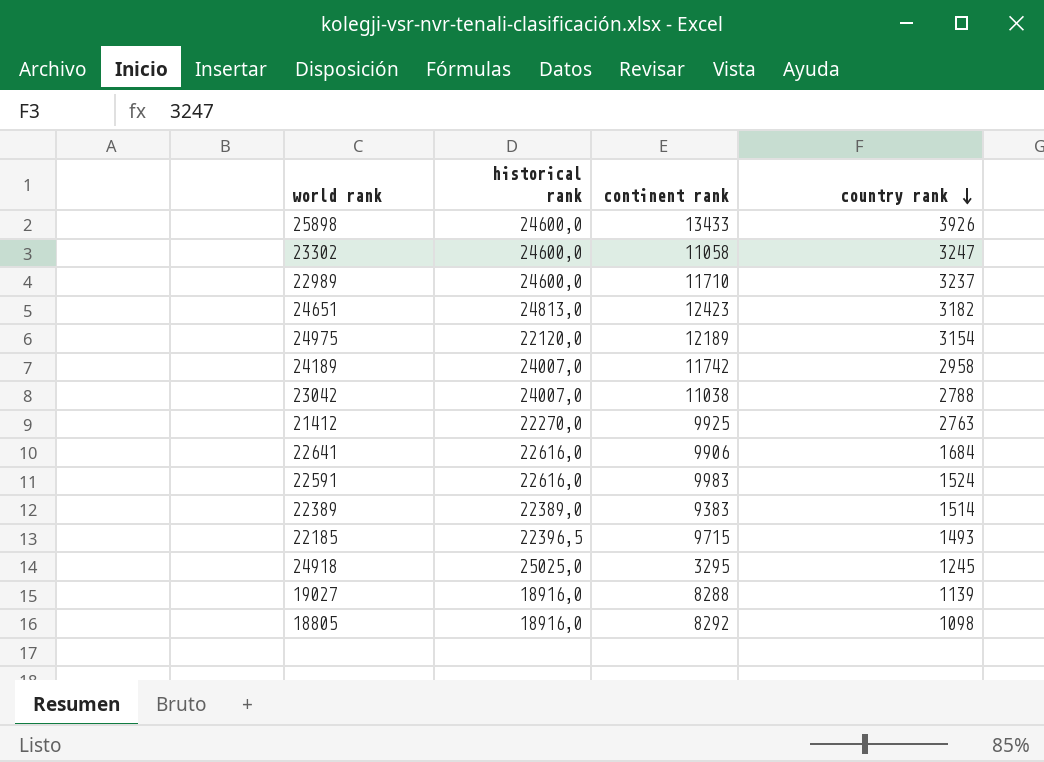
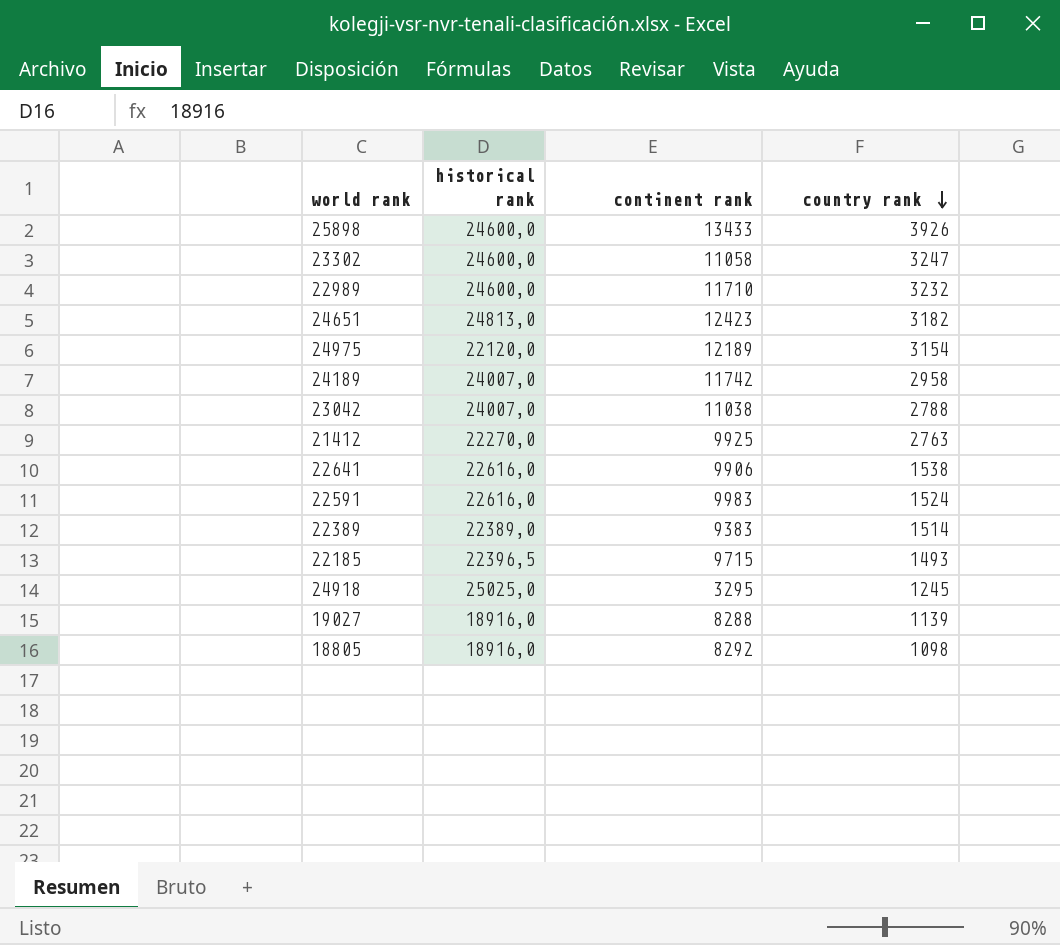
22989 | country rank: 3237 -> 3232
22641 | country rank: 1684 -> 1538

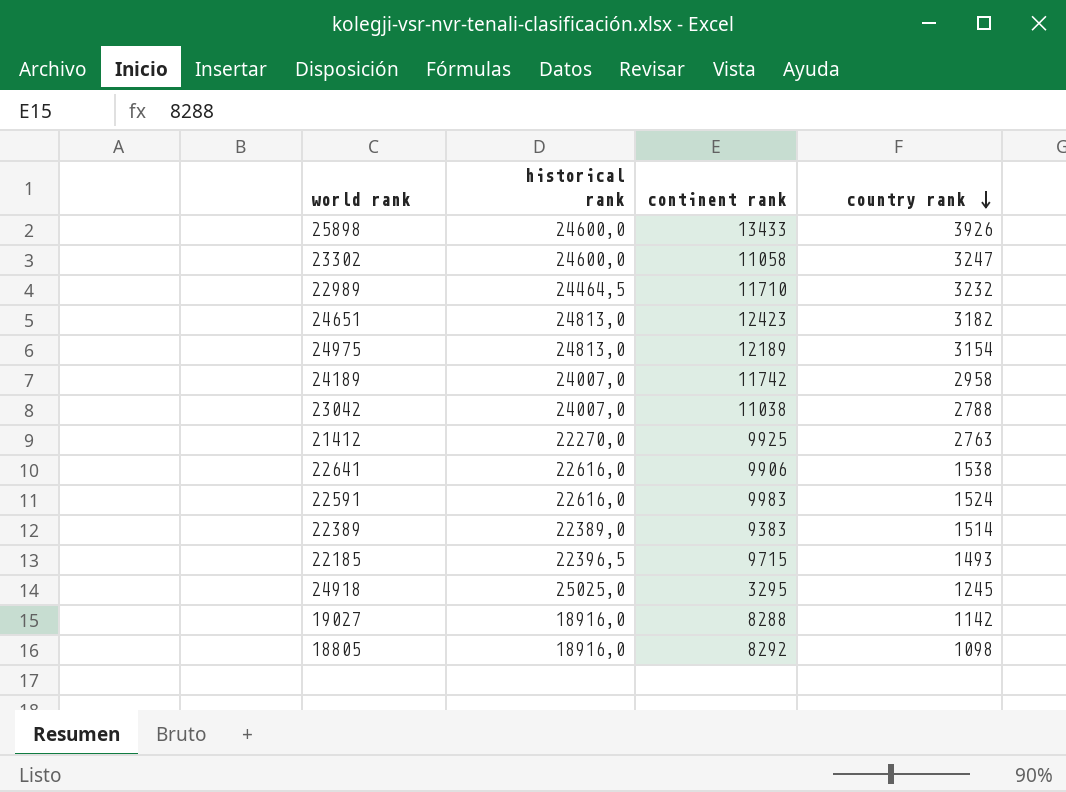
22989 | historical rank: 24600,0 -> 24464,5
24975 | historical rank: 22120,0 -> 24813,0
19027 | country rank: 1139 -> 1142

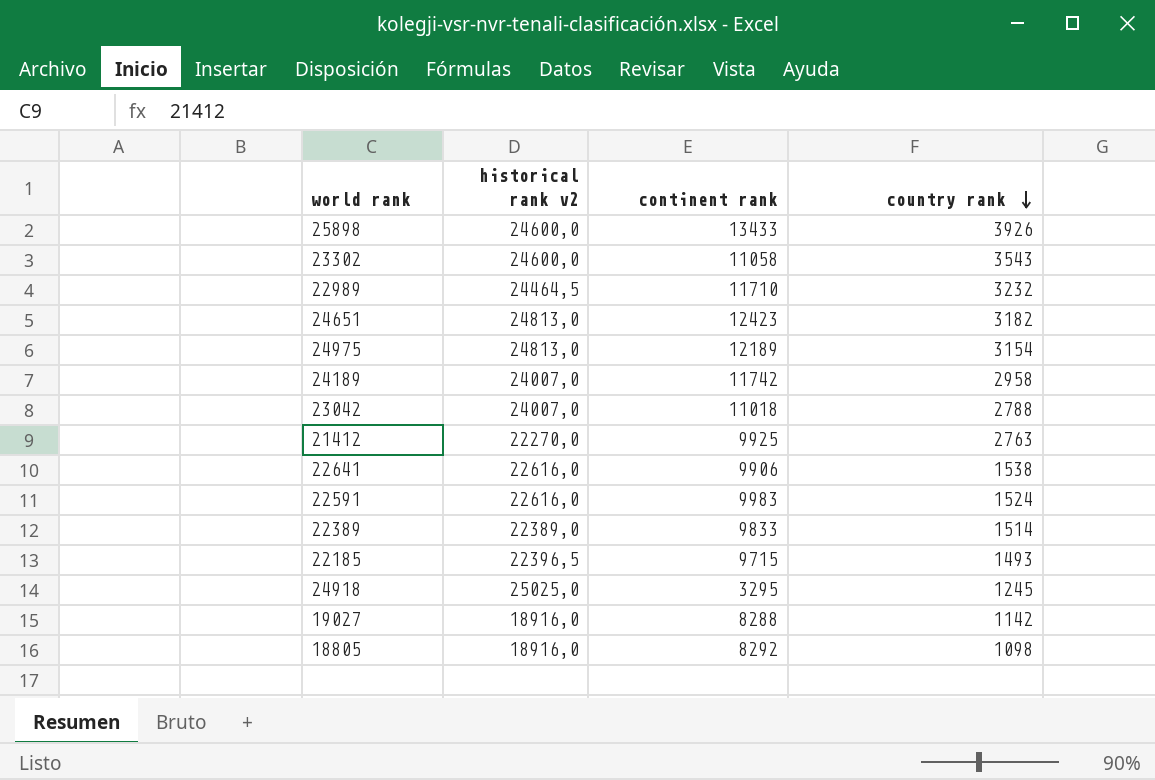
column name: historical rank -> historical rank v2
23302 | country rank: 3247 -> 3543
23042 | continent rank: 11038 -> 11018
22389 | continent rank: 9383 -> 9833

